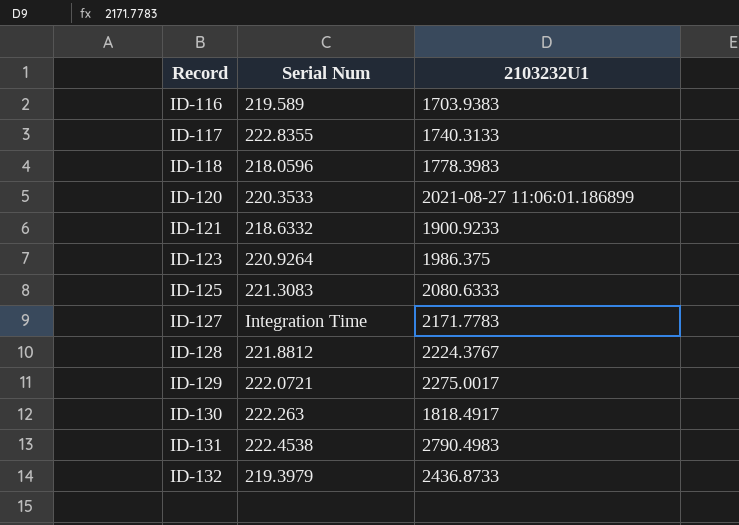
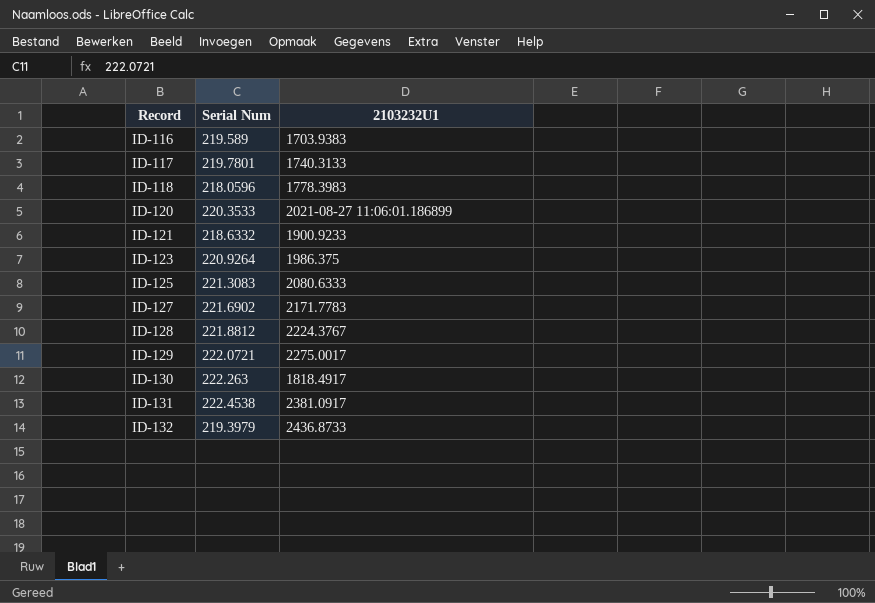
ID-117 | Serial Num: 222.8355 -> 219.7801
ID-127 | Serial Num: Integration Time -> 221.6902
ID-131 | 2103232U1: 2790.4983 -> 2381.0917

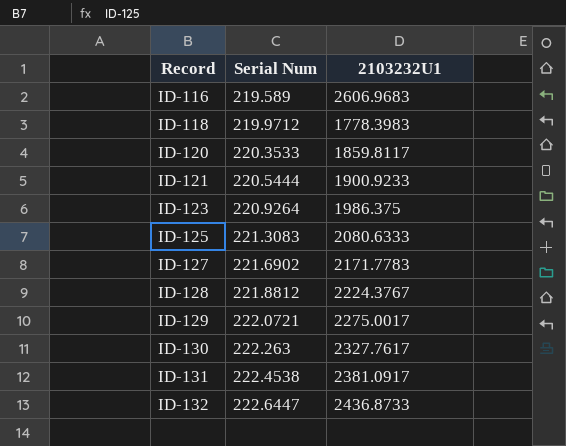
row ID-117: 219.7801 | 1740.3133 -> none
ID-116 | 2103232U1: 1703.9383 -> 2606.9683
ID-118 | Serial Num: 218.0596 -> 219.9712
ID-120 | 2103232U1: 2021-08-27 11:06:01.186899 -> 1859.8117
ID-121 | Serial Num: 218.6332 -> 220.5444
ID-130 | 2103232U1: 1818.4917 -> 2327.7617
ID-132 | Serial Num: 219.3979 -> 222.6447

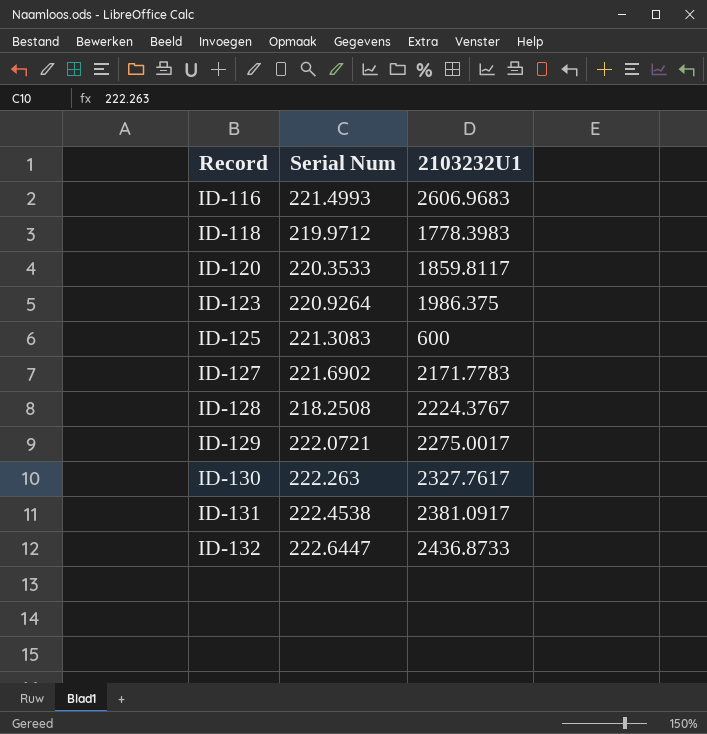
row ID-121: 220.5444 | 1900.9233 -> none
ID-116 | Serial Num: 219.589 -> 221.4993
ID-125 | 2103232U1: 2080.6333 -> 600
ID-128 | Serial Num: 221.8812 -> 218.2508

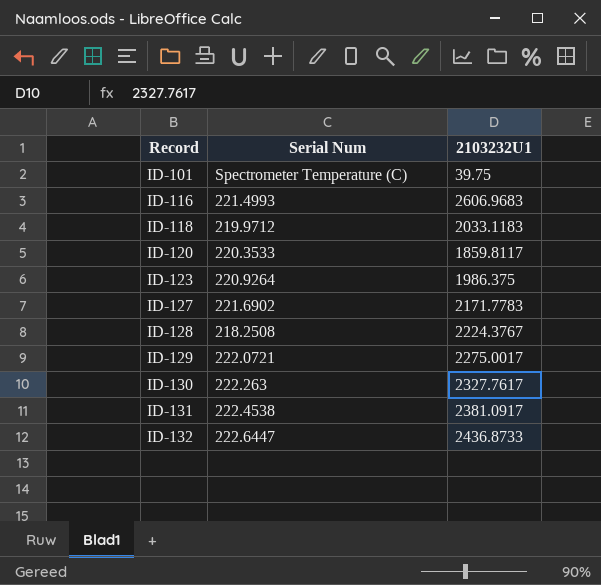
row ID-125: 221.3083 | 600 -> none
row ID-101: none -> Spectrometer Temperature (C) | 39.75
ID-118 | 2103232U1: 1778.3983 -> 2033.1183

